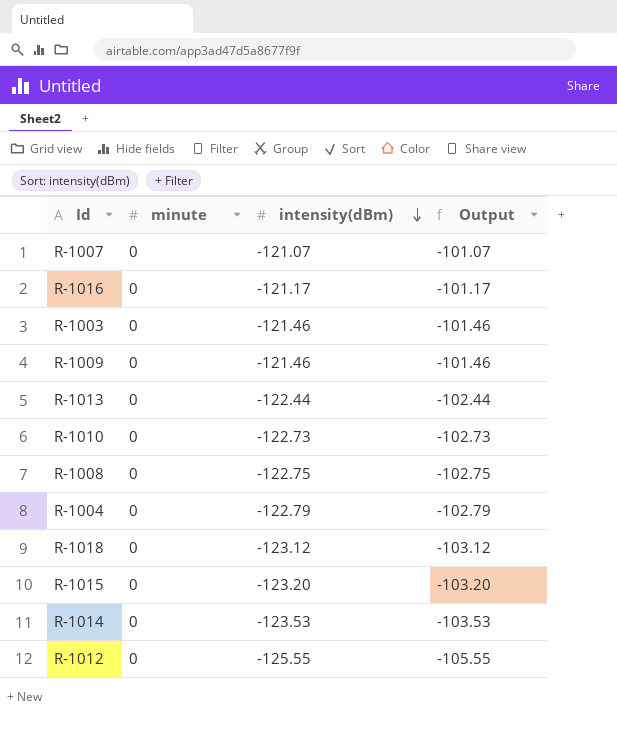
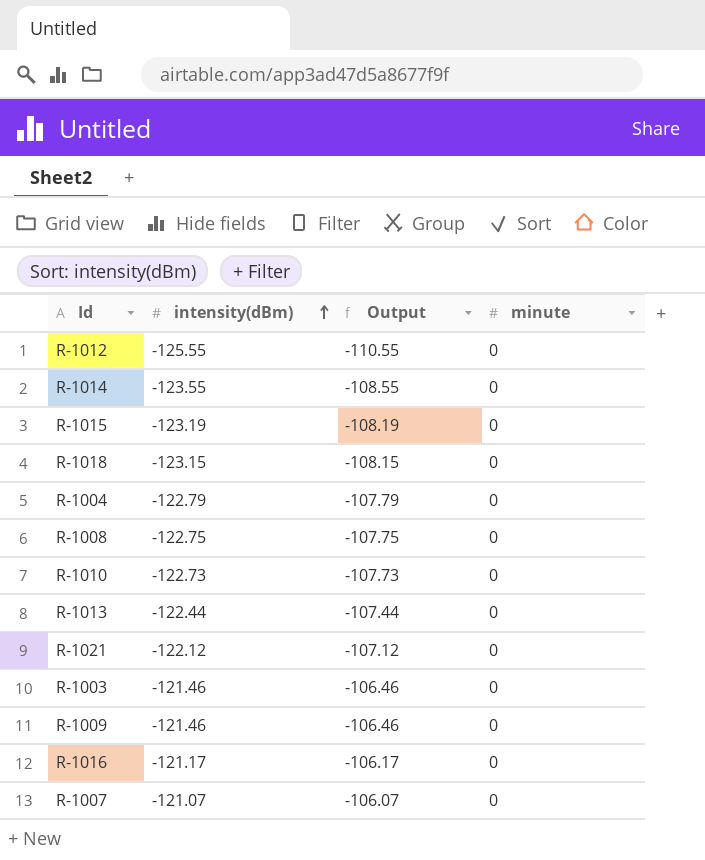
row order: intensity(dBm) descending -> intensity(dBm) ascending
column Output | formula: [intensity(dBm)] + 20 -> [intensity(dBm)] + 15
column minute | position: 2 -> 4
R-1014 | intensity(dBm): -123.53 -> -123.55
R-1015 | intensity(dBm): -123.20 -> -123.19
R-1018 | intensity(dBm): -123.12 -> -123.15
row R-1021: none -> -122.12 | -107.12 | 0

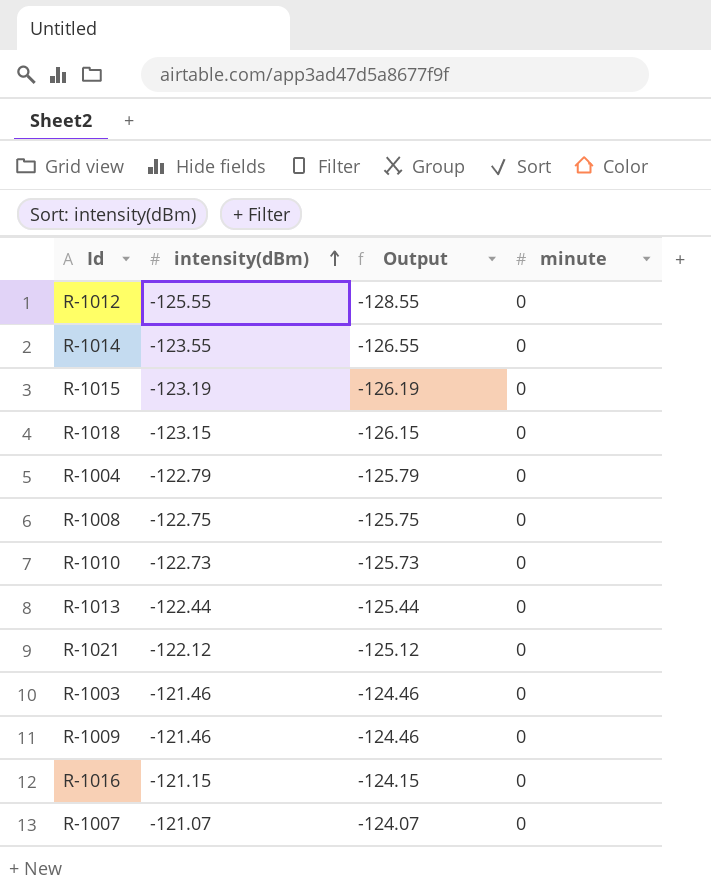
column Output | formula: [intensity(dBm)] + 15 -> [intensity(dBm)] - 3
R-1016 | intensity(dBm): -121.17 -> -121.15

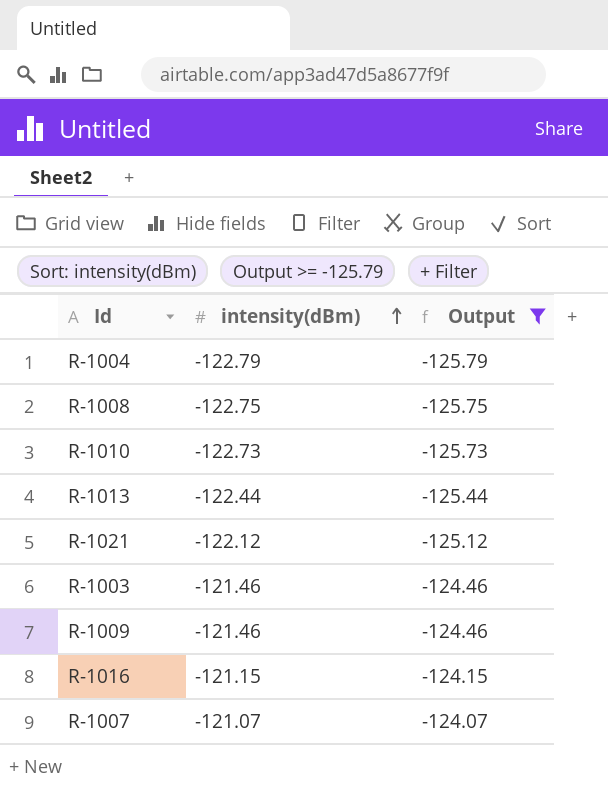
filter: none -> Output >= -125.79
column minute | position: 4 -> none

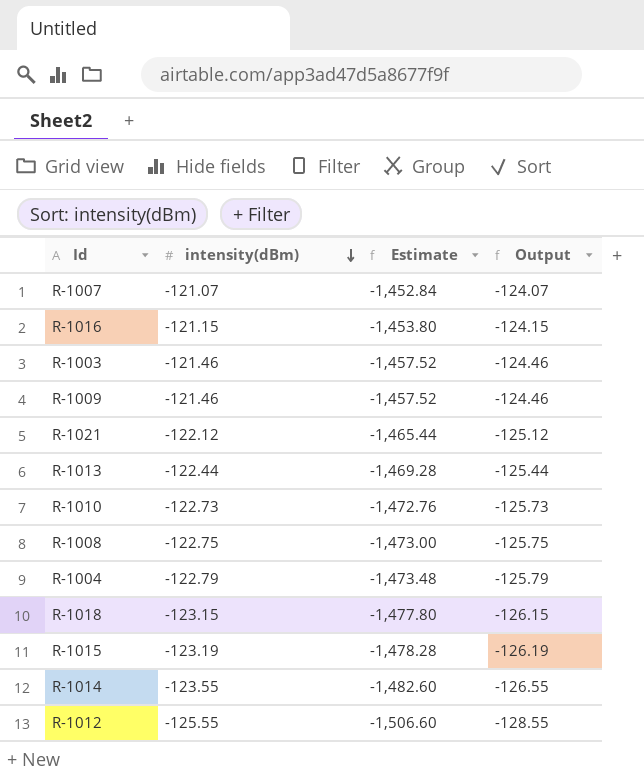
filter: Output >= -125.79 -> none
row order: intensity(dBm) ascending -> intensity(dBm) descending
column Estimate | formula: none -> [intensity(dBm)] * 12

